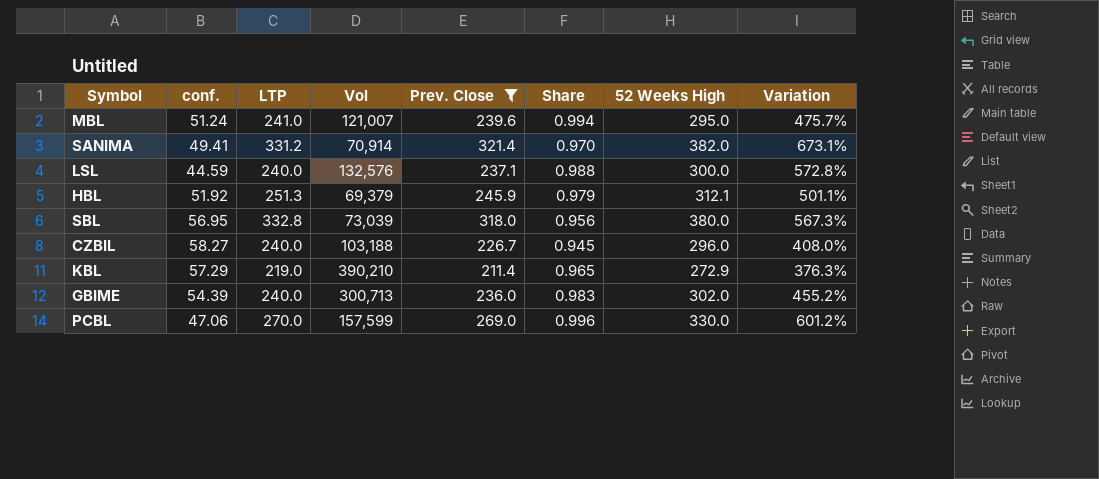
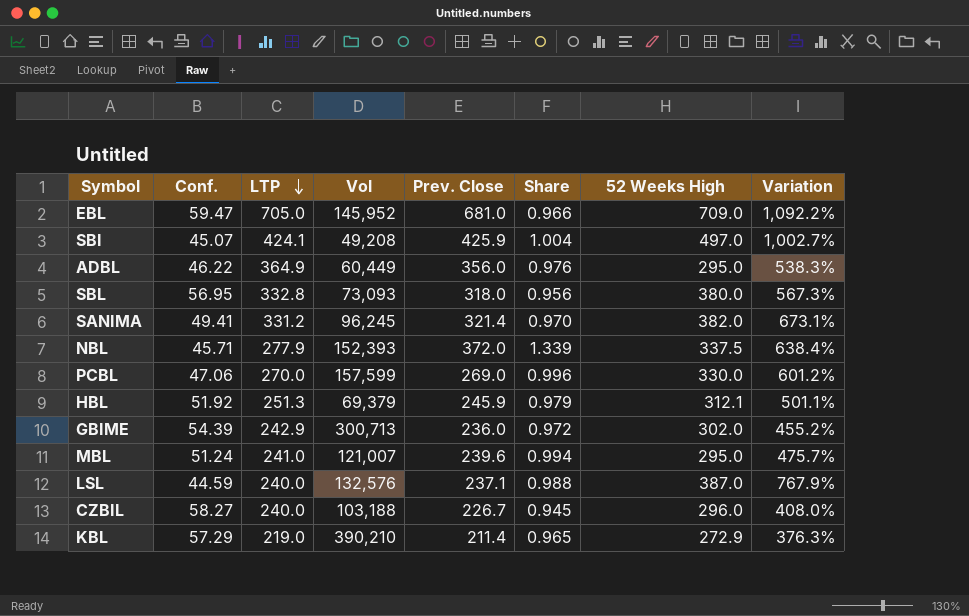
filter: Prev. Close <= 321.4 -> none
row order: none -> LTP descending
column name: conf. -> Conf.
SBL | Vol: 73,039 -> 73,093
SANIMA | Vol: 70,914 -> 96,245
GBIME | LTP: 240.0 -> 242.9
GBIME | Share: 0.983 -> 0.972
LSL | 52 Weeks High: 300.0 -> 387.0
LSL | Variation: 572.8% -> 767.9%

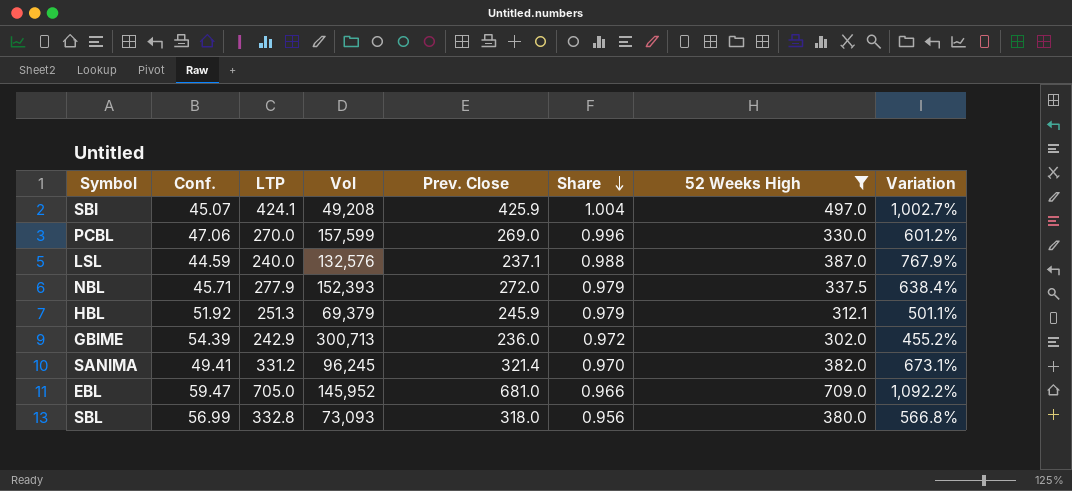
filter: none -> 52 Weeks High >= 302.0
row order: LTP descending -> Share descending
NBL | Prev. Close: 372.0 -> 272.0
NBL | Share: 1.339 -> 0.979
SBL | Conf.: 56.95 -> 56.99
SBL | Variation: 567.3% -> 566.8%

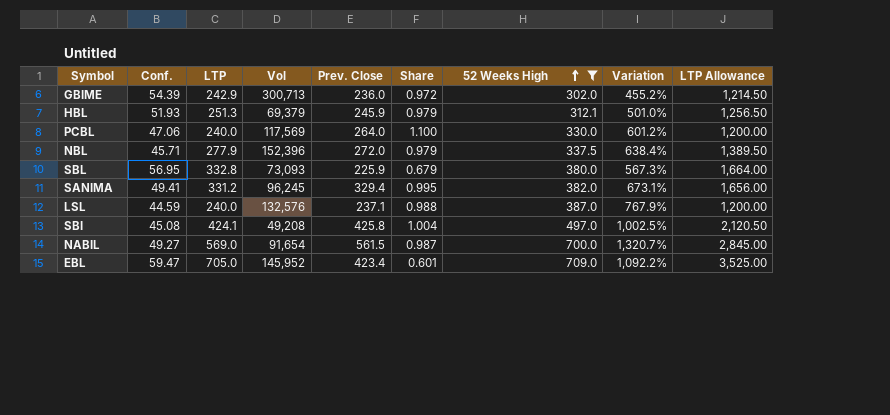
row order: Share descending -> 52 Weeks High ascending
column LTP Allowance | formula: none -> [LTP] * 5
HBL | Conf.: 51.92 -> 51.93
HBL | Variation: 501.1% -> 501.0%
PCBL | LTP: 270.0 -> 240.0
PCBL | Vol: 157,599 -> 117,569
PCBL | Prev. Close: 269.0 -> 264.0
PCBL | Share: 0.996 -> 1.100
NBL | Vol: 152,393 -> 152,396
SBL | Conf.: 56.99 -> 56.95
SBL | Prev. Close: 318.0 -> 225.9
SBL | Share: 0.956 -> 0.679
SBL | Variation: 566.8% -> 567.3%
SANIMA | Prev. Close: 321.4 -> 329.4
SANIMA | Share: 0.970 -> 0.995
SBI | Conf.: 45.07 -> 45.08
SBI | Prev. Close: 425.9 -> 425.8
SBI | Variation: 1,002.7% -> 1,002.5%
row NABIL: none -> 49.27 | 569.0 | 91,654 | 561.5 | 0.987 | 700.0 | 1,320.7% | 2,845.00
EBL | Prev. Close: 681.0 -> 423.4
EBL | Share: 0.966 -> 0.601

